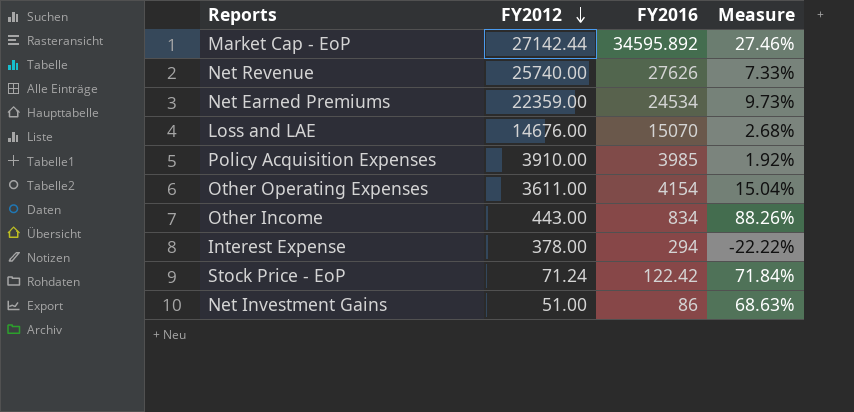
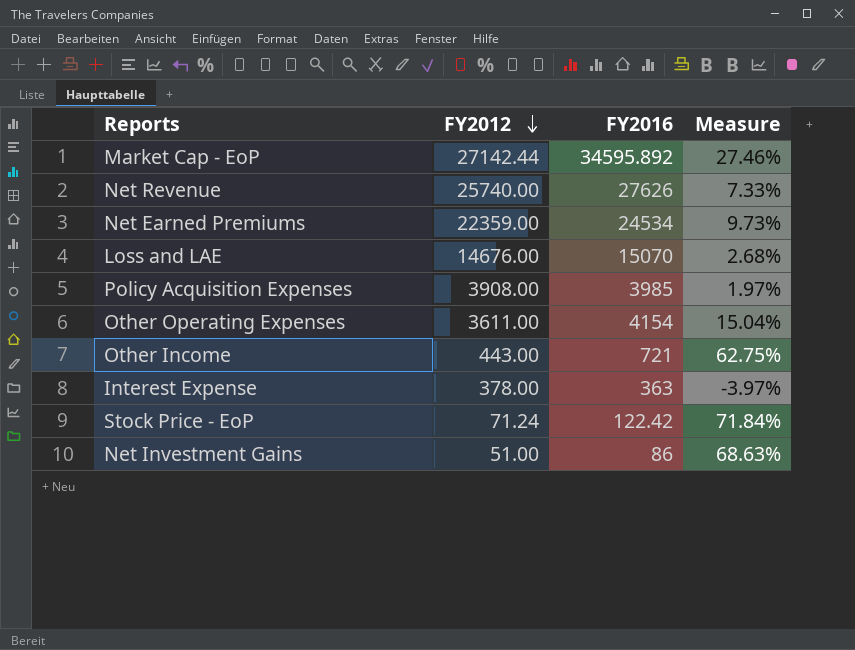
Policy Acquisition Expenses | FY2012: 3910.00 -> 3908.00
Policy Acquisition Expenses | Measure: 1.92% -> 1.97%
Other Income | FY2016: 834 -> 721
Other Income | Measure: 88.26% -> 62.75%
Interest Expense | FY2016: 294 -> 363
Interest Expense | Measure: -22.22% -> -3.97%

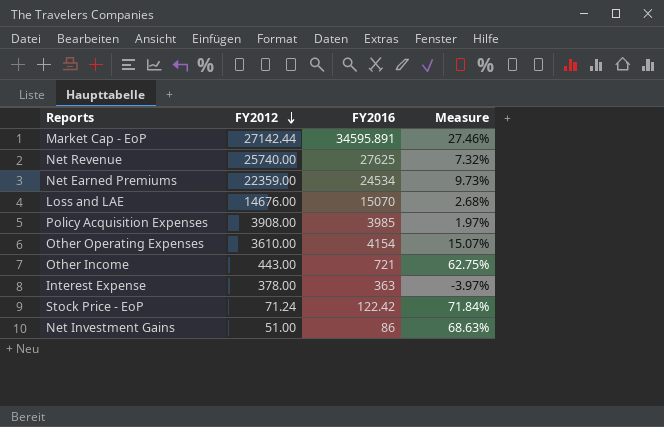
Market Cap - EoP | FY2016: 34595.892 -> 34595.891
Net Revenue | FY2016: 27626 -> 27625
Net Revenue | Measure: 7.33% -> 7.32%
Other Operating Expenses | FY2012: 3611.00 -> 3610.00
Other Operating Expenses | Measure: 15.04% -> 15.07%

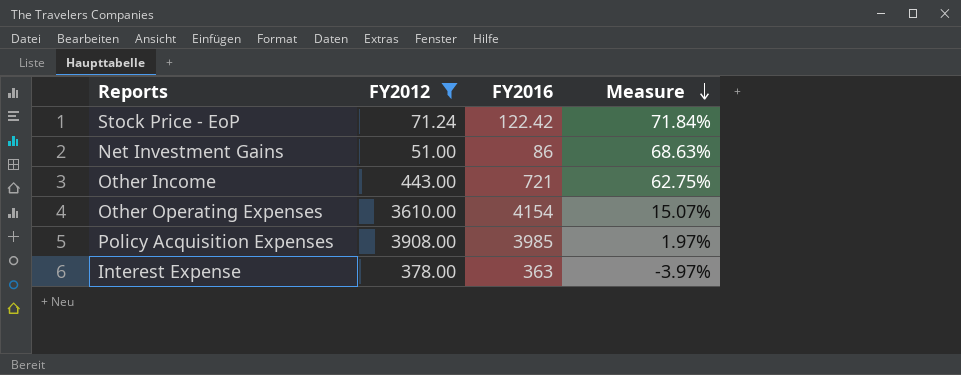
filter: none -> FY2012 <= 3908.00
row order: FY2012 descending -> Measure descending

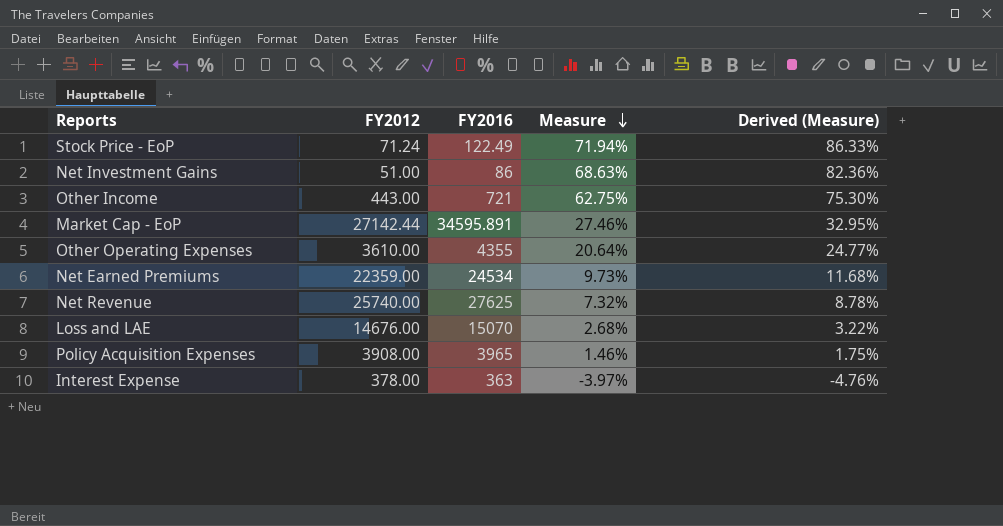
filter: FY2012 <= 3908.00 -> none
column Derived (Measure) | formula: none -> [Measure] * 1.2
Stock Price - EoP | FY2016: 122.42 -> 122.49
Stock Price - EoP | Measure: 71.84% -> 71.94%
Other Operating Expenses | FY2016: 4154 -> 4355
Other Operating Expenses | Measure: 15.07% -> 20.64%
Policy Acquisition Expenses | FY2016: 3985 -> 3965
Policy Acquisition Expenses | Measure: 1.97% -> 1.46%

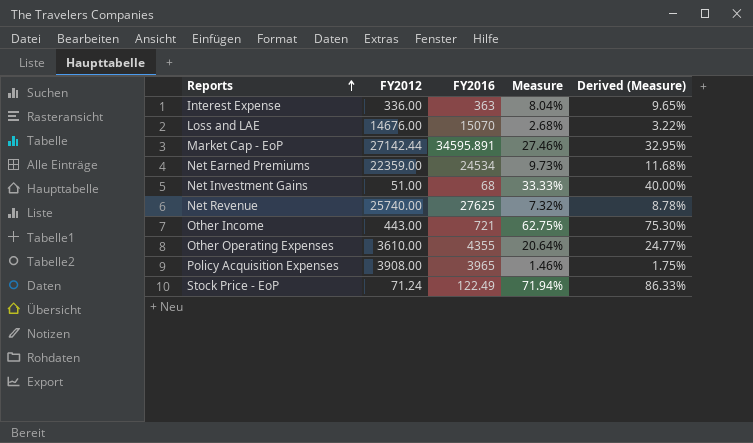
row order: Measure descending -> Reports ascending
Interest Expense | FY2012: 378.00 -> 336.00
Interest Expense | Measure: -3.97% -> 8.04%
Interest Expense | Derived (Measure): -4.76% -> 9.65%
Net Investment Gains | FY2016: 86 -> 68
Net Investment Gains | Measure: 68.63% -> 33.33%
Net Investment Gains | Derived (Measure): 82.36% -> 40.00%

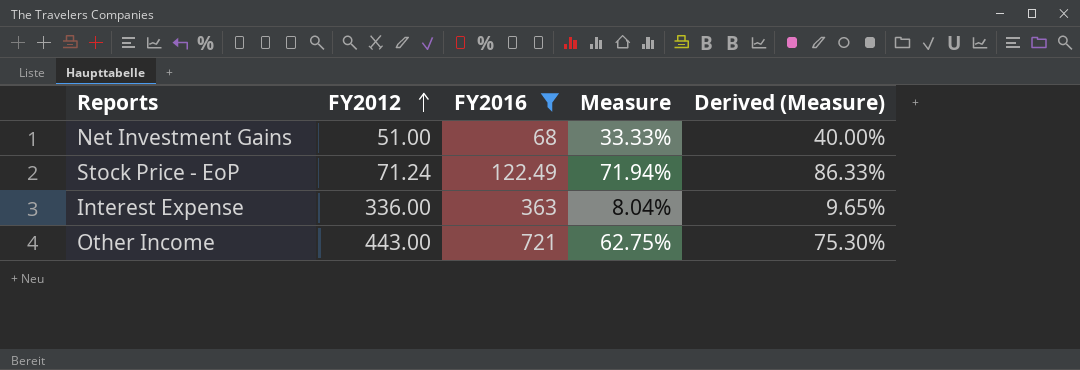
filter: none -> FY2016 <= 721
row order: Reports ascending -> FY2012 ascending

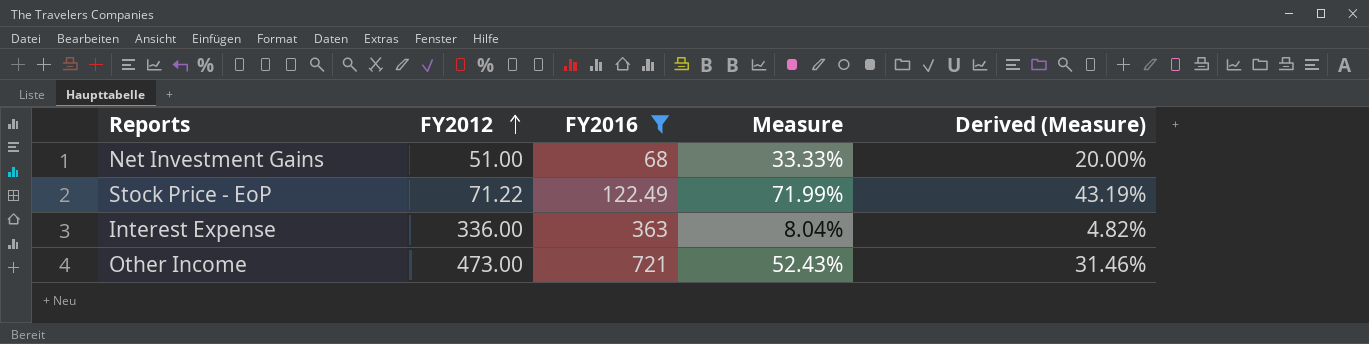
column Derived (Measure) | formula: [Measure] * 1.2 -> [Measure] * 0.6
Stock Price - EoP | FY2012: 71.24 -> 71.22
Stock Price - EoP | Measure: 71.94% -> 71.99%
Other Income | FY2012: 443.00 -> 473.00
Other Income | Measure: 62.75% -> 52.43%

